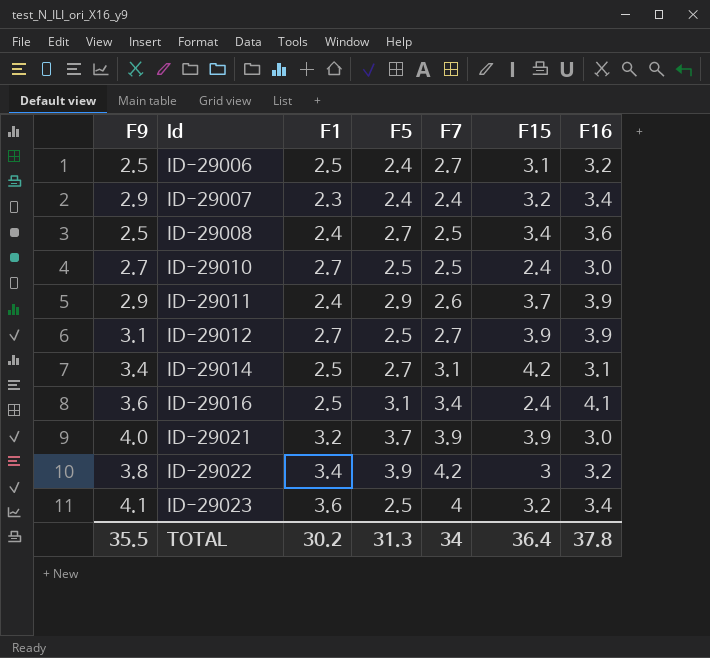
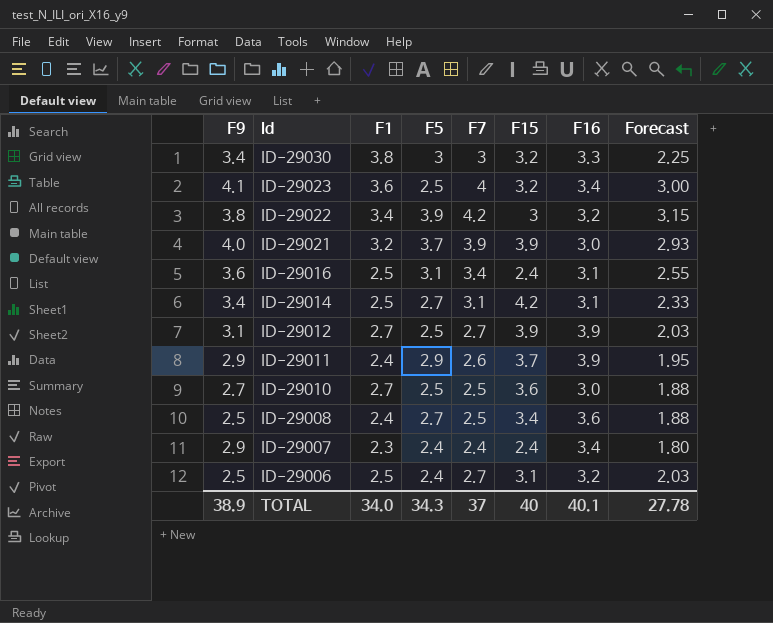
row order: Id ascending -> Id descending
column Forecast | formula: none -> [F7] * 0.75
row ID-29030: none -> 3.4 | 3.8 | 3 | 3 | 3.2 | 3.3 | 2.25
ID-29016 | F16: 4.1 -> 3.1
ID-29010 | F15: 2.4 -> 3.6
ID-29007 | F15: 3.2 -> 2.4
TOTAL | F9: 35.5 -> 38.9
TOTAL | F1: 30.2 -> 34.0
TOTAL | F5: 31.3 -> 34.3
TOTAL | F7: 34 -> 37
TOTAL | F15: 36.4 -> 40
TOTAL | F16: 37.8 -> 40.1

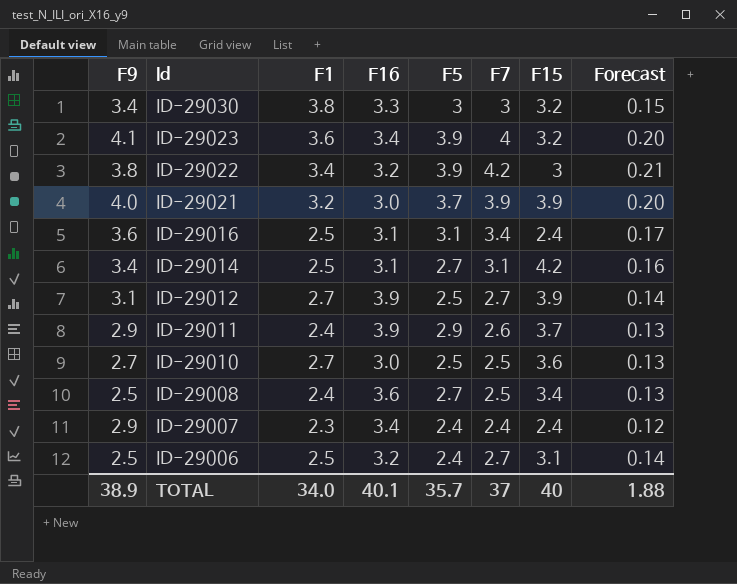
column F16 | position: 7 -> 4
column Forecast | formula: [F7] * 0.75 -> [F7] * 0.05
ID-29023 | F5: 2.5 -> 3.9
TOTAL | F5: 34.3 -> 35.7
TOTAL | Forecast: 27.78 -> 1.88

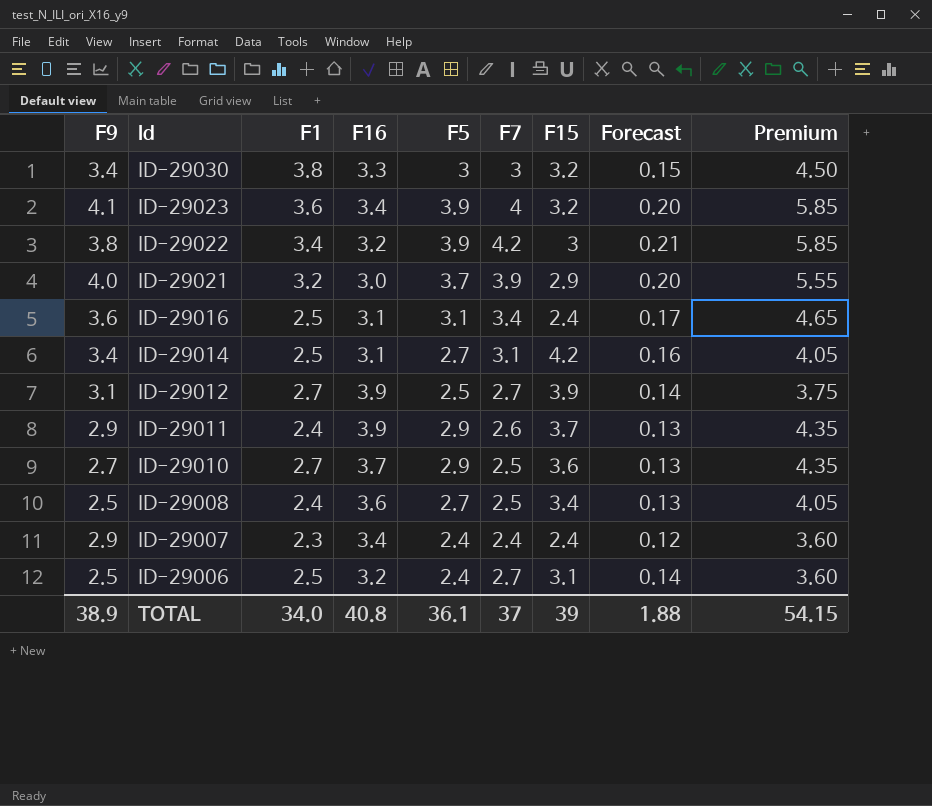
column Premium | formula: none -> [F5] * 1.5
ID-29021 | F15: 3.9 -> 2.9
ID-29010 | F16: 3.0 -> 3.7
ID-29010 | F5: 2.5 -> 2.9
TOTAL | F16: 40.1 -> 40.8
TOTAL | F5: 35.7 -> 36.1
TOTAL | F15: 40 -> 39

